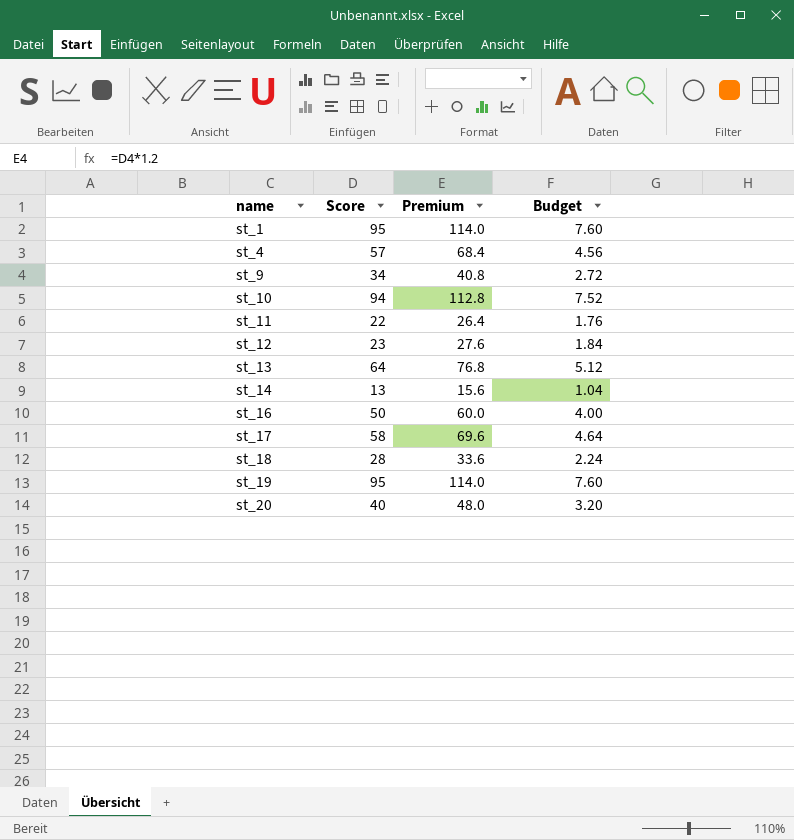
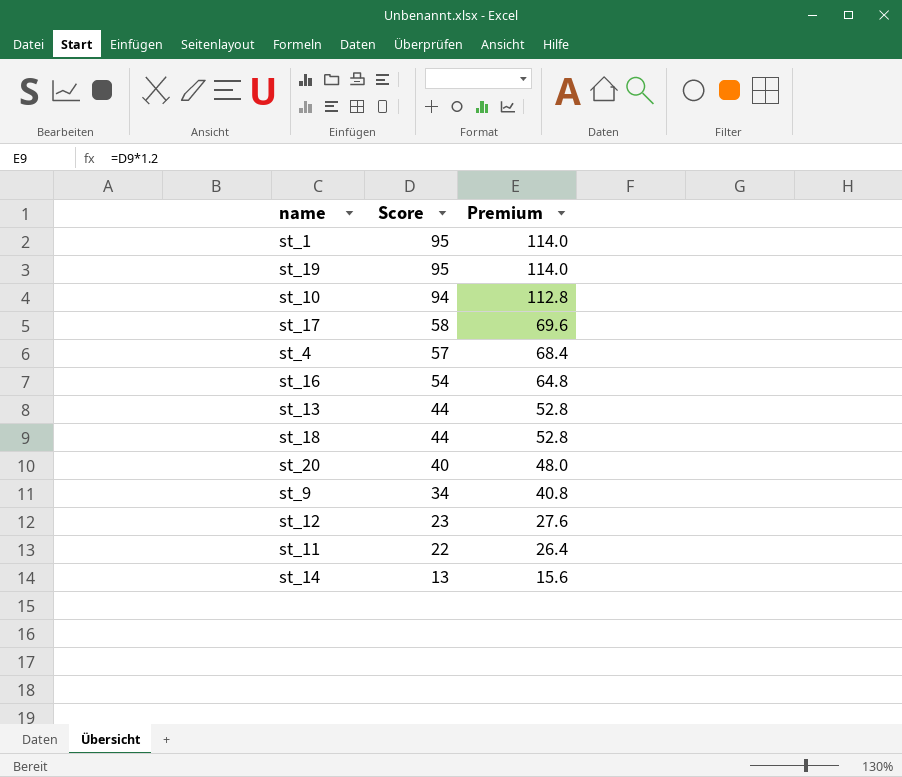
row order: name ascending -> Score descending
column Budget | formula: [Score] * 0.08 -> none
st_16 | Score: 50 -> 54
st_16 | Premium: 60.0 -> 64.8
st_13 | Score: 64 -> 44
st_13 | Premium: 76.8 -> 52.8
st_18 | Score: 28 -> 44
st_18 | Premium: 33.6 -> 52.8

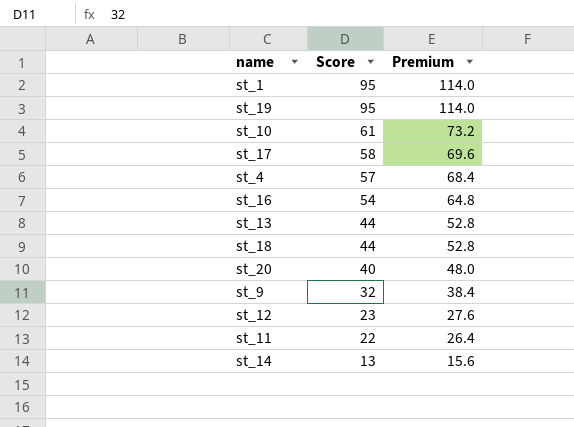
st_10 | Score: 94 -> 61
st_10 | Premium: 112.8 -> 73.2
st_9 | Score: 34 -> 32
st_9 | Premium: 40.8 -> 38.4

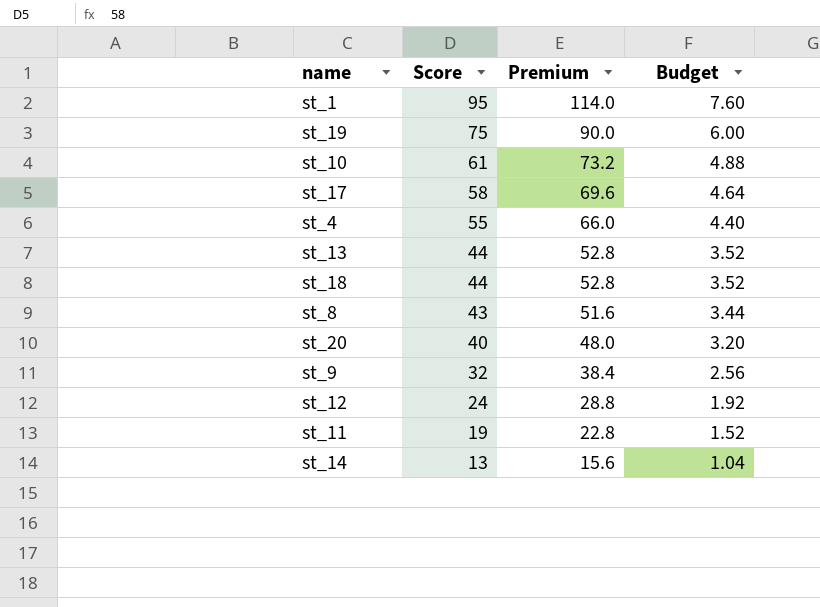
column Budget | formula: none -> [Score] * 0.08
row st_16: 54 | 64.8 -> none
st_19 | Score: 95 -> 75
st_19 | Premium: 114.0 -> 90.0
st_4 | Score: 57 -> 55
st_4 | Premium: 68.4 -> 66.0
row st_8: none -> 43 | 51.6 | 3.44
st_12 | Score: 23 -> 24
st_12 | Premium: 27.6 -> 28.8
st_11 | Score: 22 -> 19
st_11 | Premium: 26.4 -> 22.8

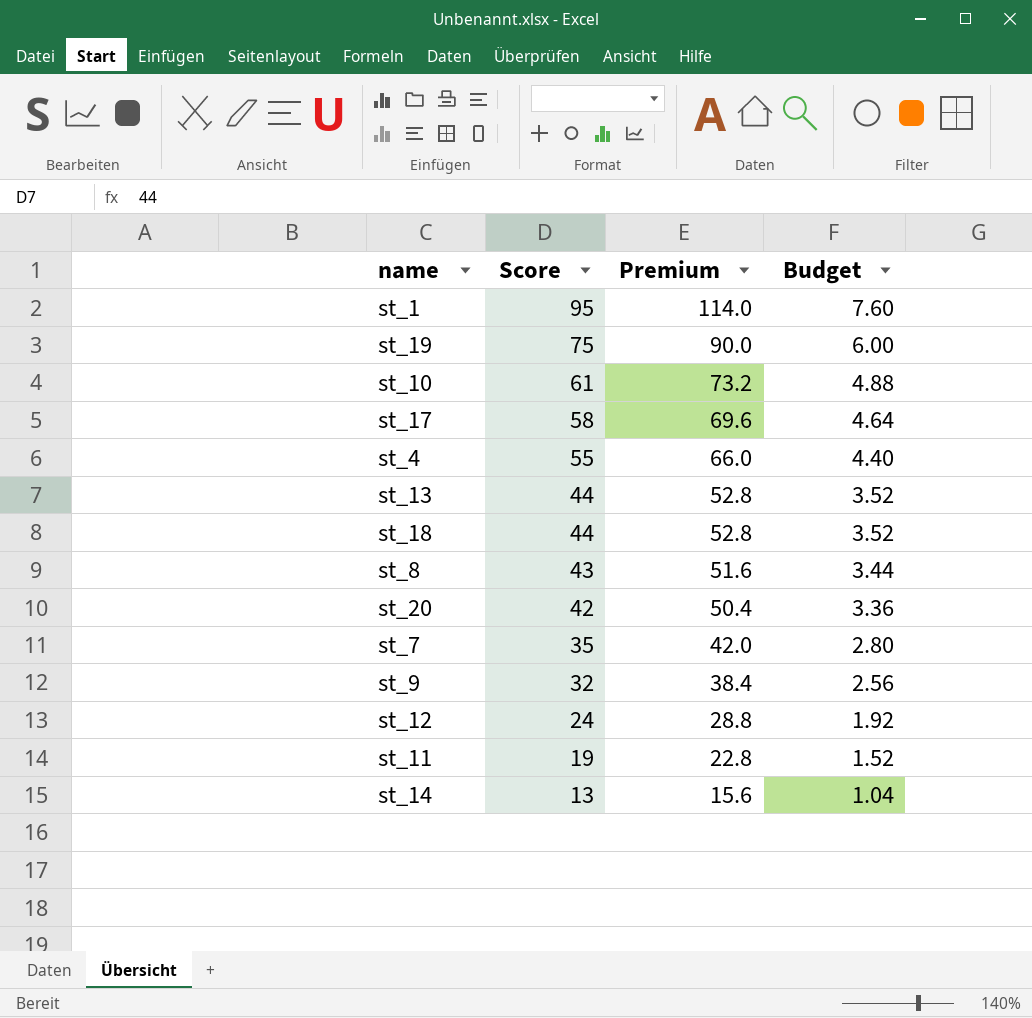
st_20 | Score: 40 -> 42
st_20 | Premium: 48.0 -> 50.4
st_20 | Budget: 3.20 -> 3.36
row st_7: none -> 35 | 42.0 | 2.80

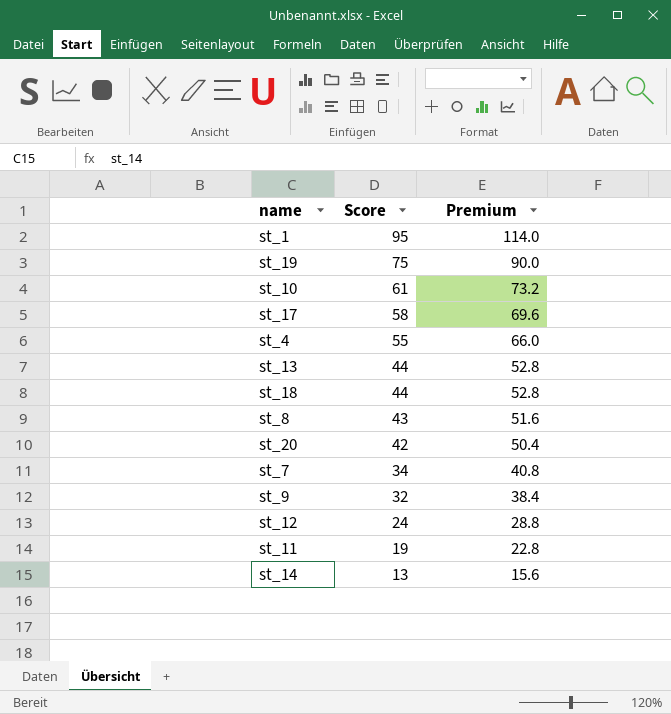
column Budget | formula: [Score] * 0.08 -> none
st_7 | Score: 35 -> 34
st_7 | Premium: 42.0 -> 40.8

